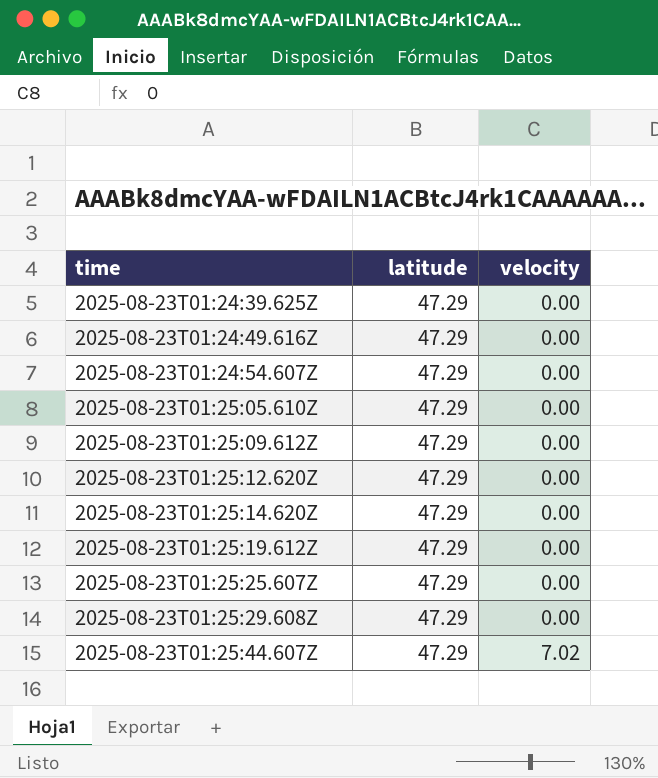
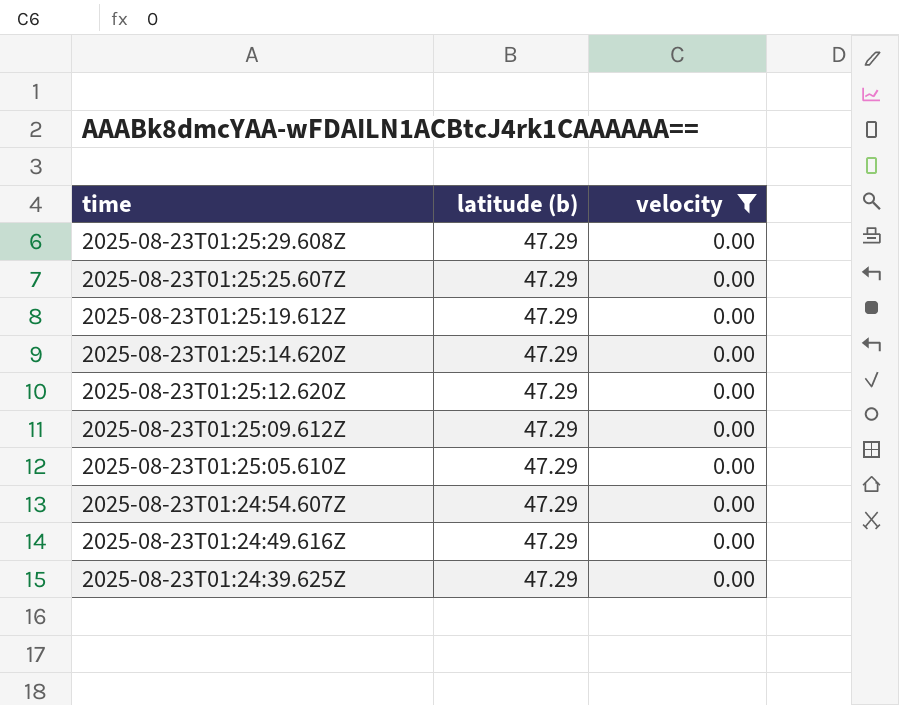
filter: none -> velocity = 0.00
row order: time ascending -> time descending
column name: latitude -> latitude (b)

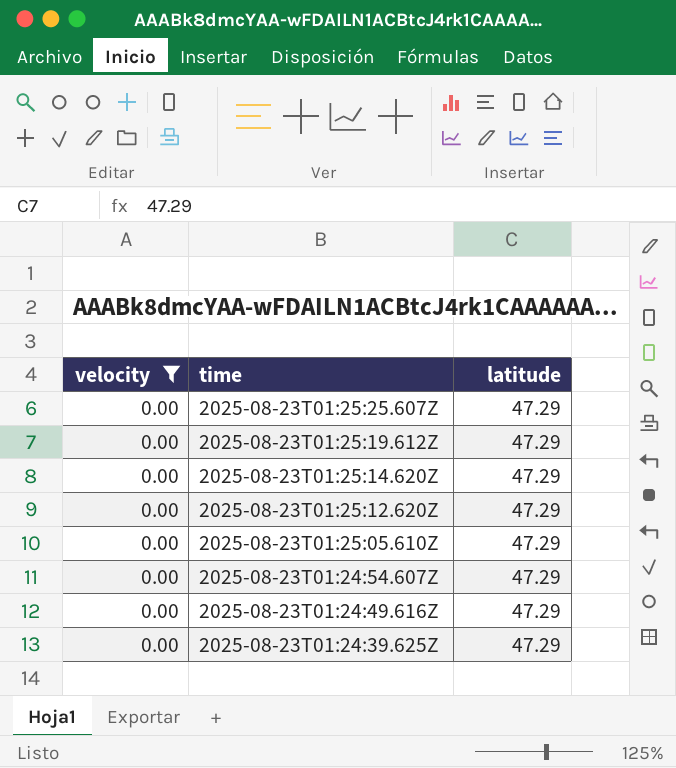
column velocity | position: 3 -> 1
column name: latitude (b) -> latitude
row 2025-08-23T01:25:29.608Z: 47.29 | 0.00 -> none
row 2025-08-23T01:25:09.612Z: 47.29 | 0.00 -> none

